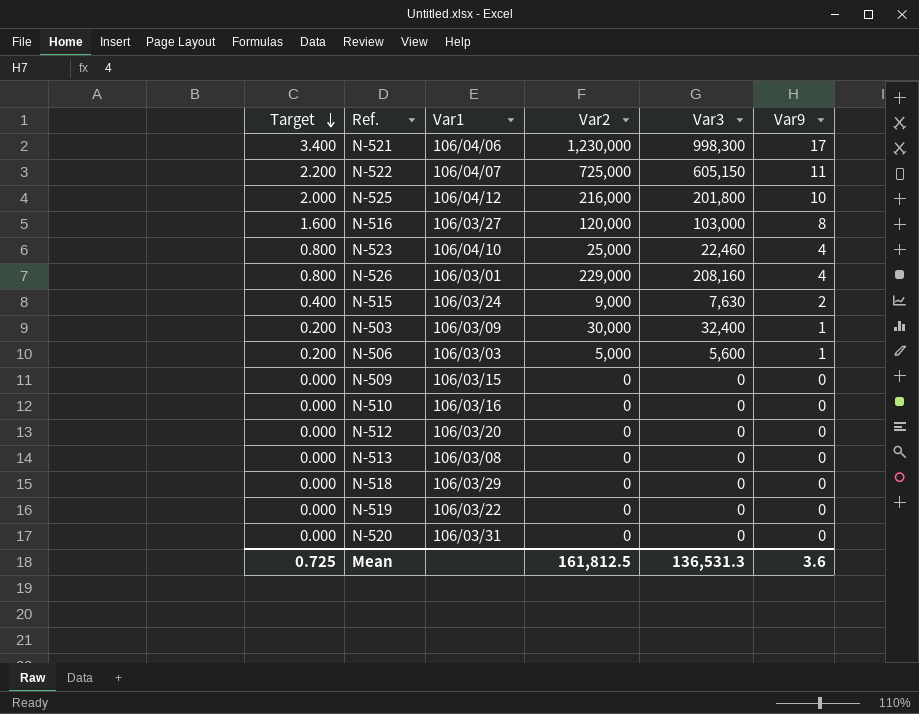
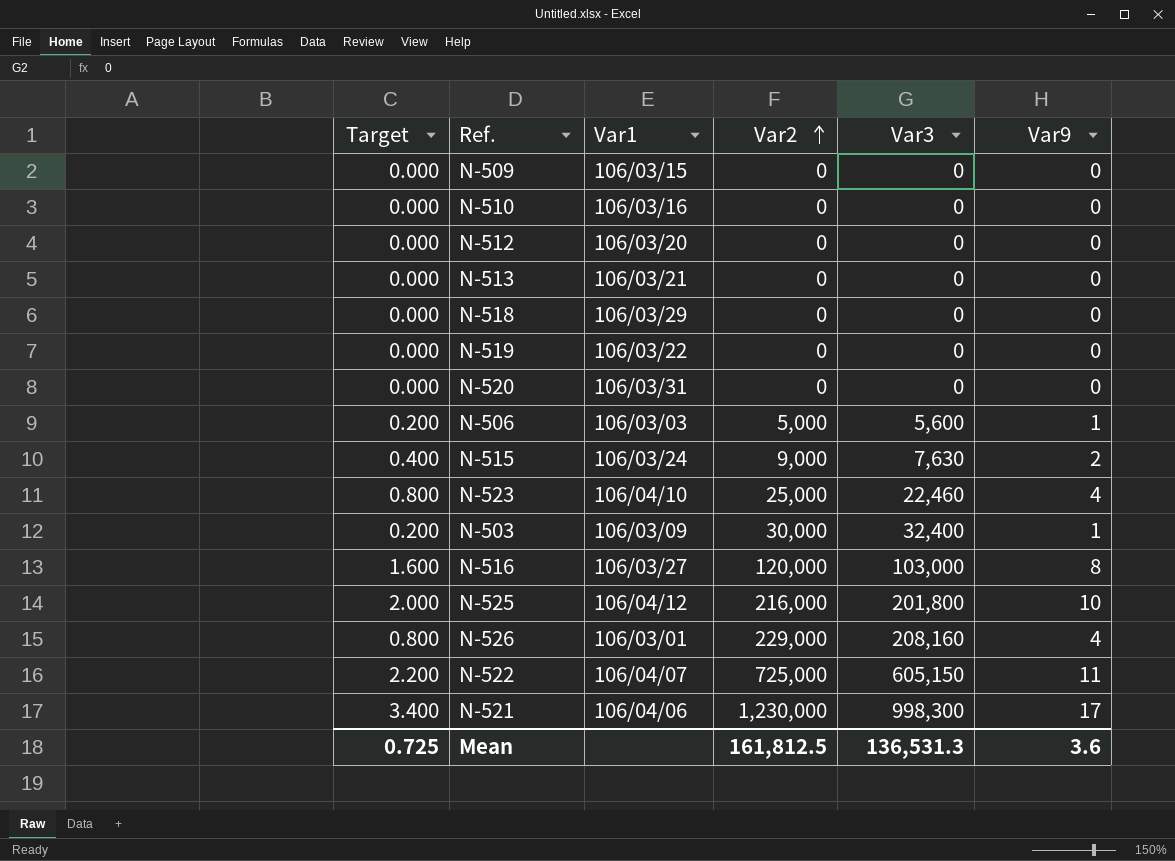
row order: Target descending -> Var2 ascending
N-513 | Var1: 106/03/08 -> 106/03/21

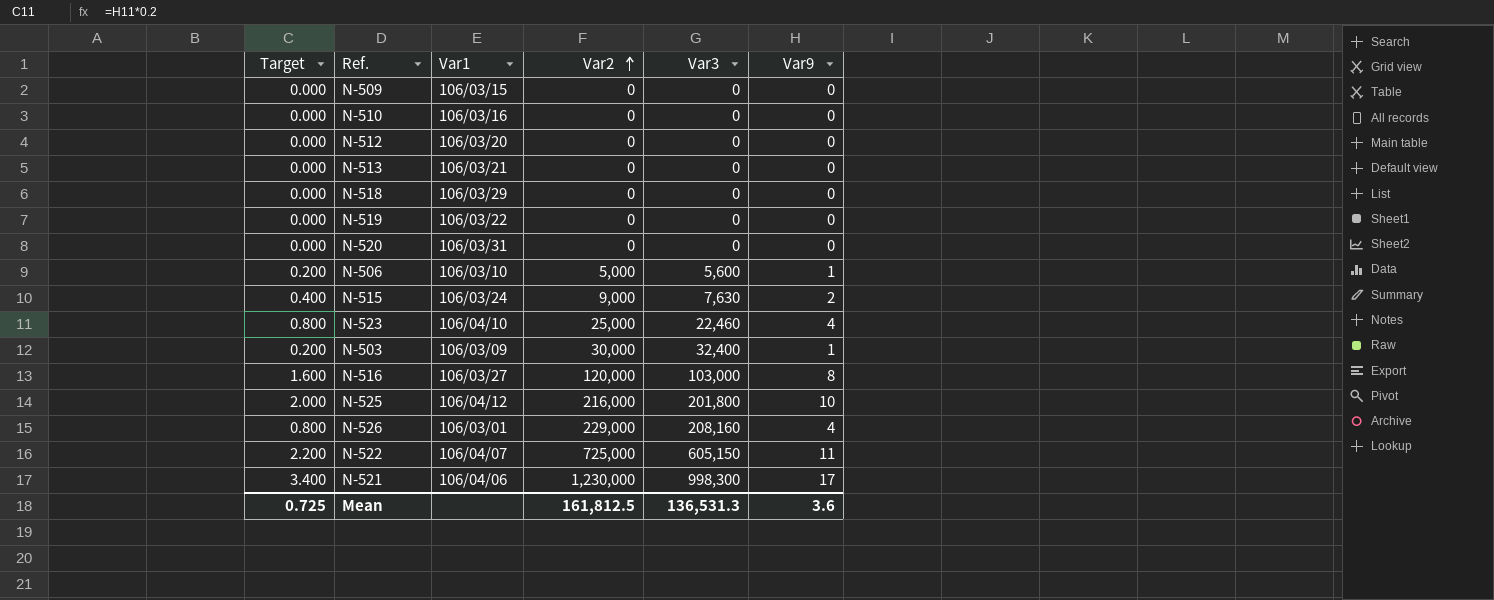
N-506 | Var1: 106/03/03 -> 106/03/10

